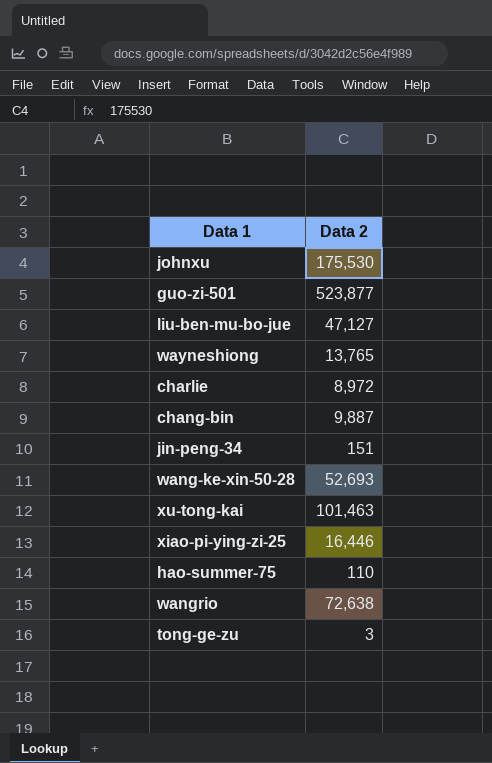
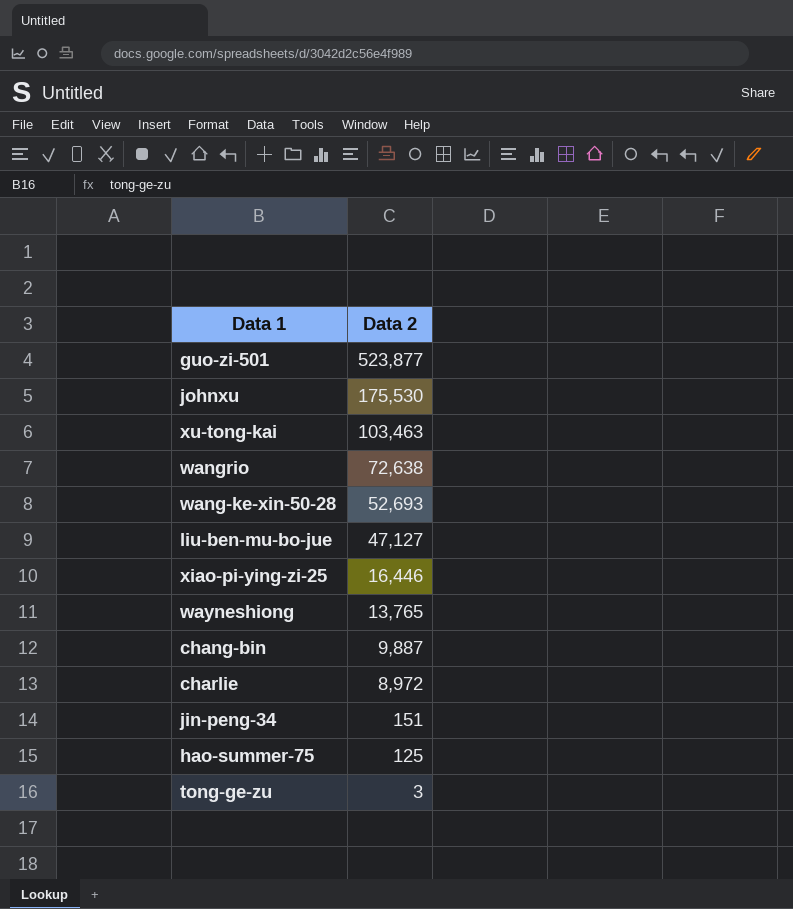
row order: none -> Data 2 descending
xu-tong-kai | Data 2: 101,463 -> 103,463
hao-summer-75 | Data 2: 110 -> 125

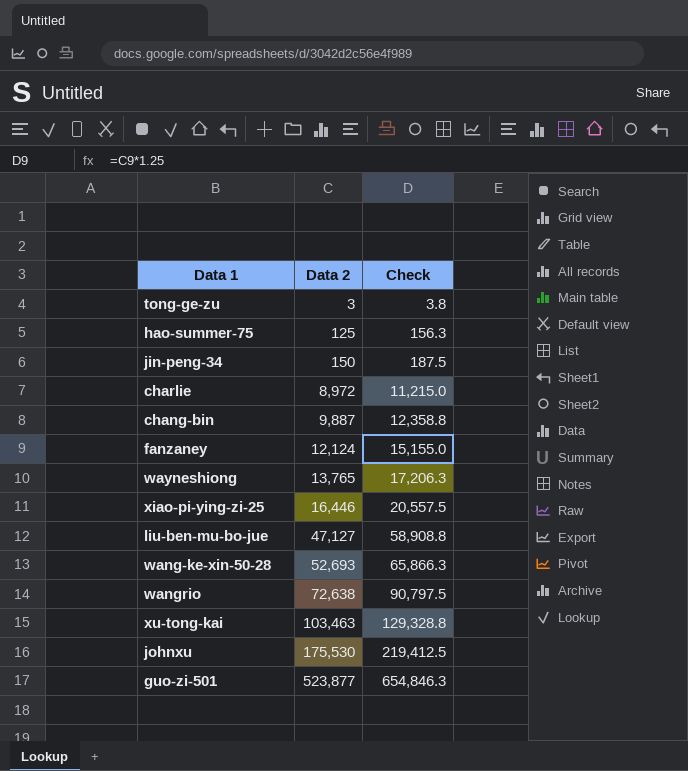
row order: Data 2 descending -> Data 2 ascending
column Check | formula: none -> [Data 2] * 1.25
jin-peng-34 | Data 2: 151 -> 150
row fanzaney: none -> 12,124 | 15,155.0

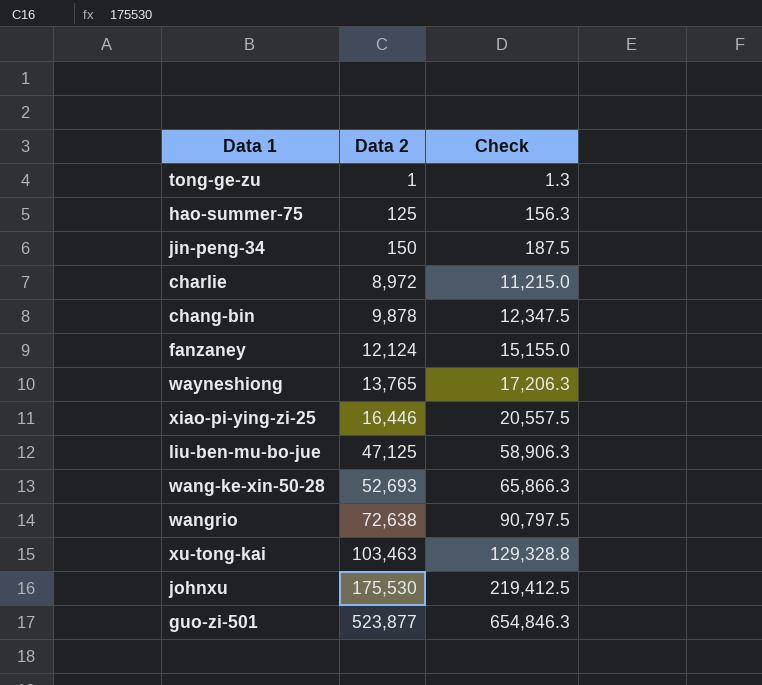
tong-ge-zu | Data 2: 3 -> 1
tong-ge-zu | Check: 3.8 -> 1.3
chang-bin | Data 2: 9,887 -> 9,878
chang-bin | Check: 12,358.8 -> 12,347.5
liu-ben-mu-bo-jue | Data 2: 47,127 -> 47,125
liu-ben-mu-bo-jue | Check: 58,908.8 -> 58,906.3

